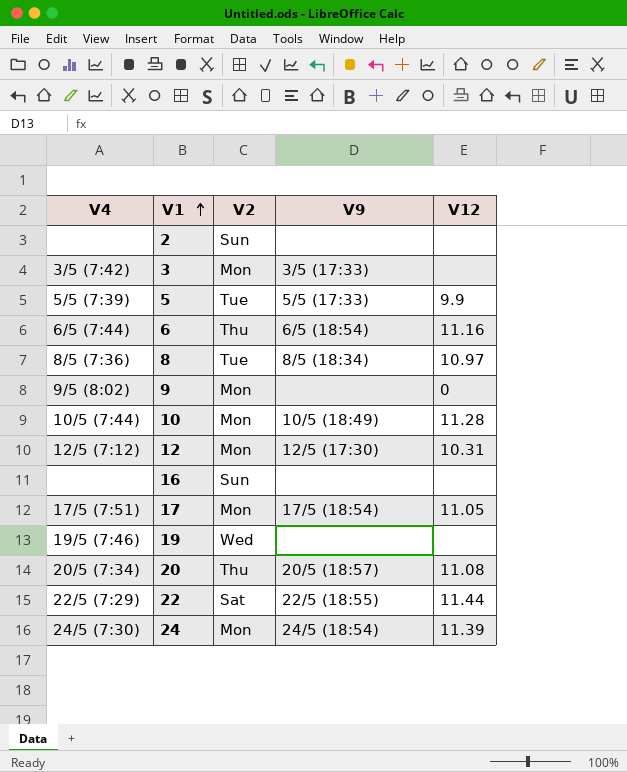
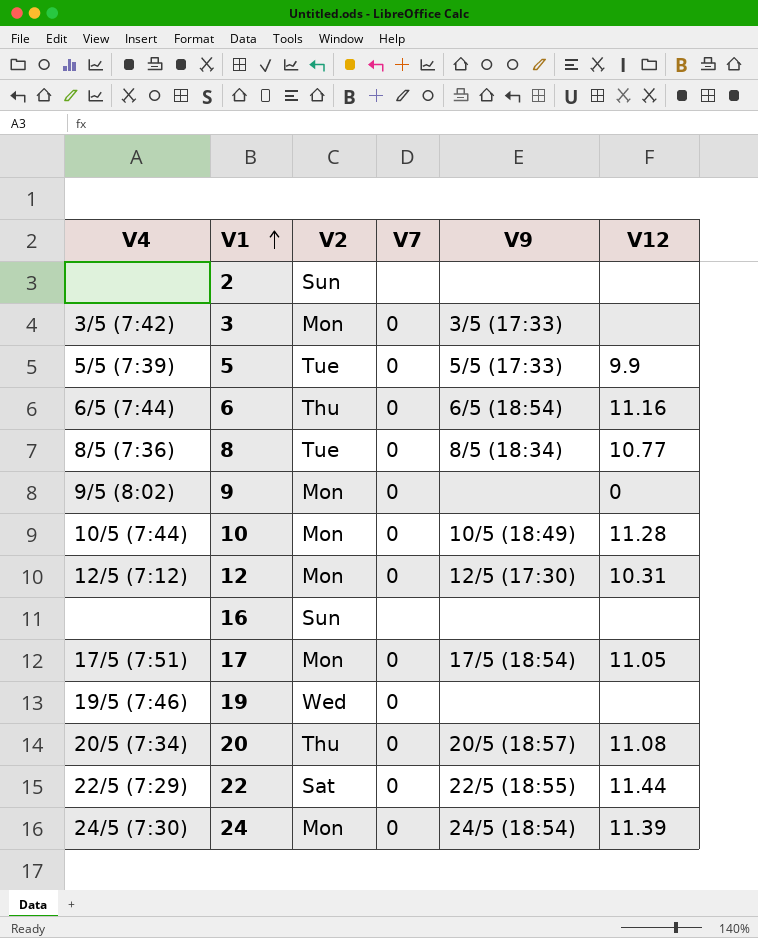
column V7 | position: none -> 4
8 | V12: 10.97 -> 10.77

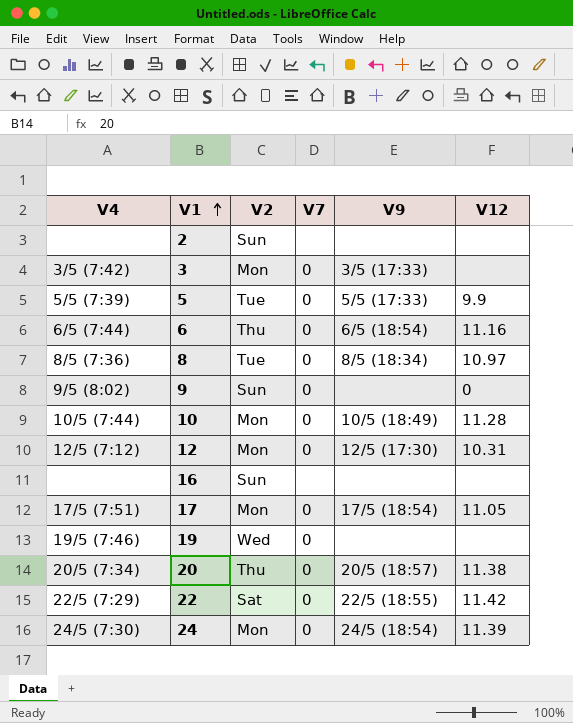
8 | V12: 10.77 -> 10.97
9 | V2: Mon -> Sun
20 | V12: 11.08 -> 11.38
22 | V12: 11.44 -> 11.42

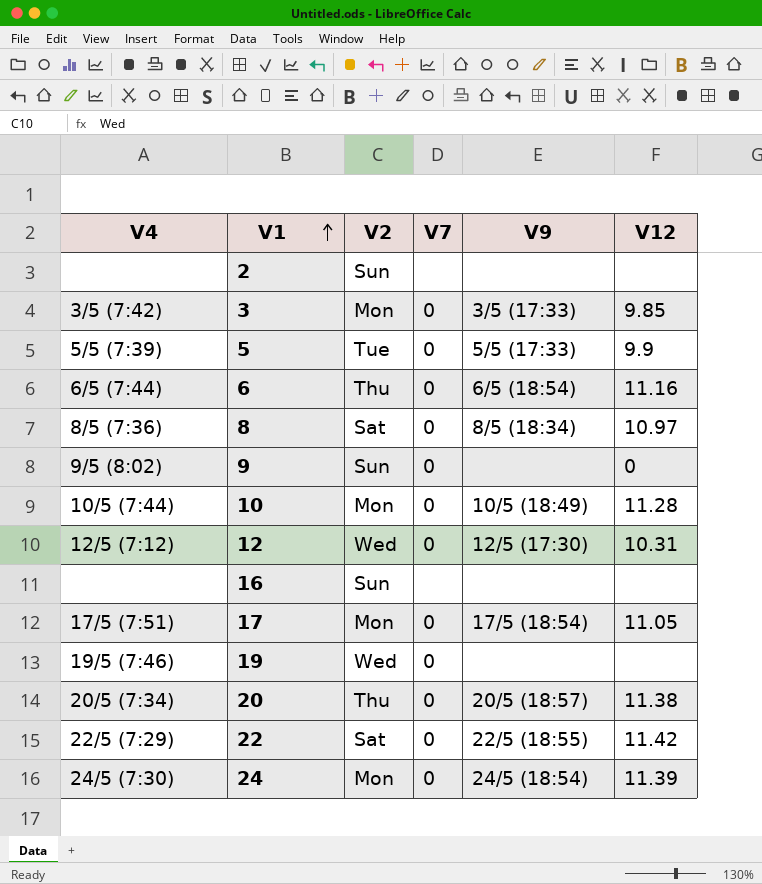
3 | V12: none -> 9.85
8 | V2: Tue -> Sat
12 | V2: Mon -> Wed

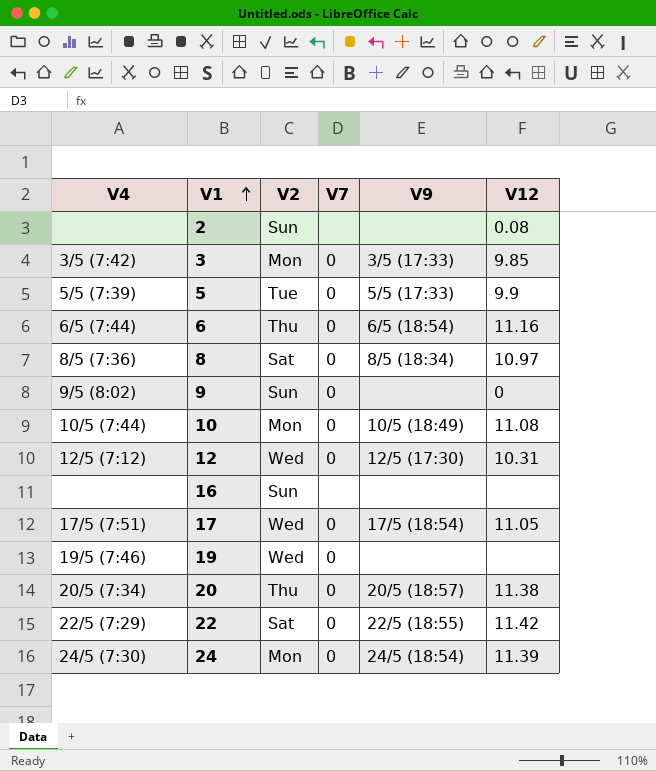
2 | V12: none -> 0.08
10 | V12: 11.28 -> 11.08
17 | V2: Mon -> Wed

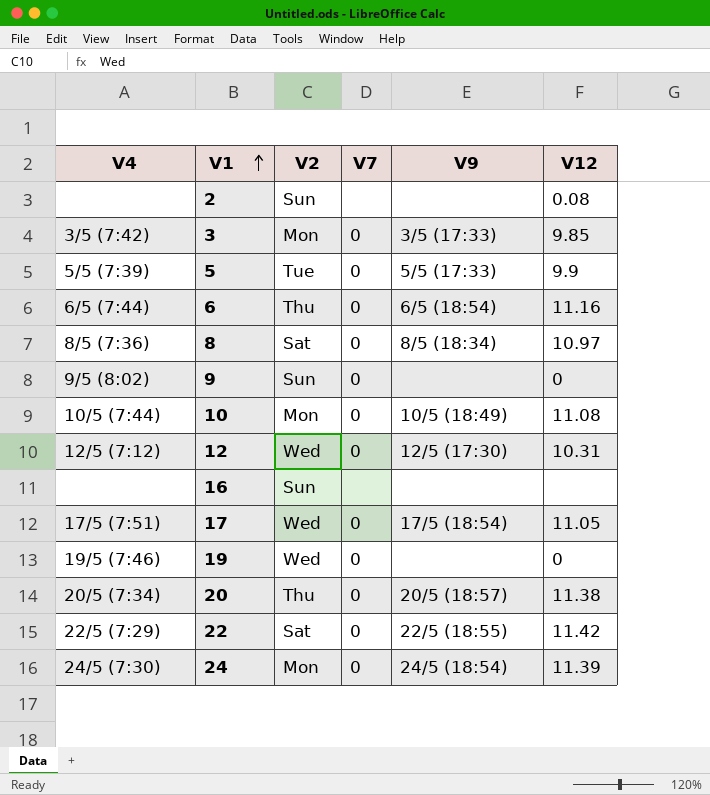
19 | V12: none -> 0

